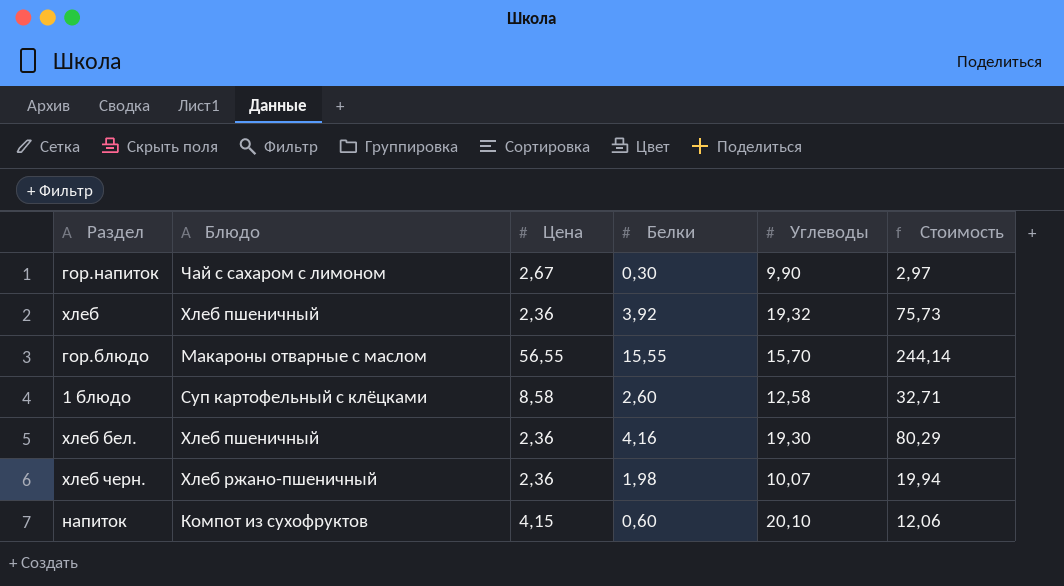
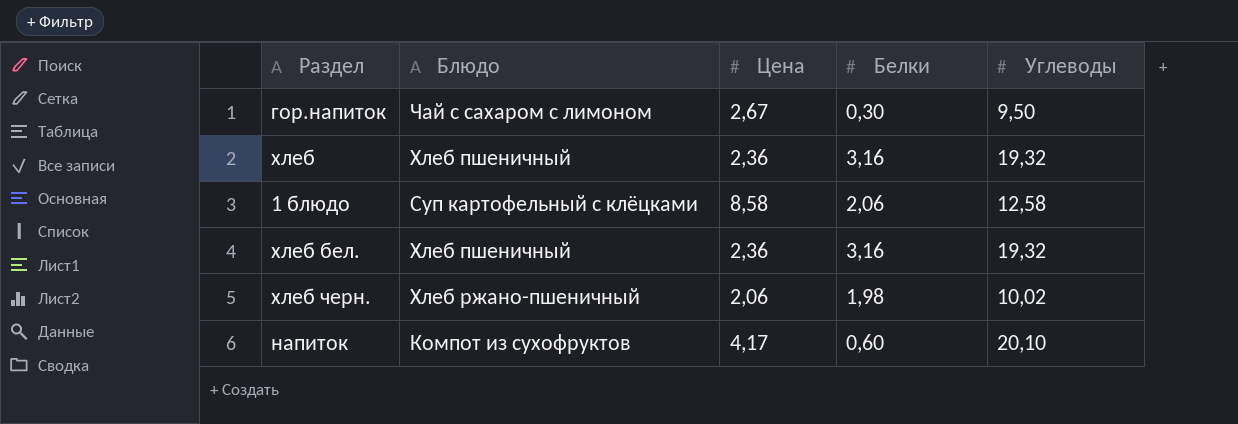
column Стоимость | formula: [Белки] * [Углеводы] -> none
row гор.блюдо: Макароны отварные с маслом | 56,55 | 15,55 | 15,70 | 244,14 -> none
гор.напиток | Углеводы: 9,90 -> 9,50
хлеб | Белки: 3,92 -> 3,16
1 блюдо | Белки: 2,60 -> 2,06
хлеб бел. | Белки: 4,16 -> 3,16
хлеб бел. | Углеводы: 19,30 -> 19,32
хлеб черн. | Цена: 2,36 -> 2,06
хлеб черн. | Углеводы: 10,07 -> 10,02
напиток | Цена: 4,15 -> 4,17

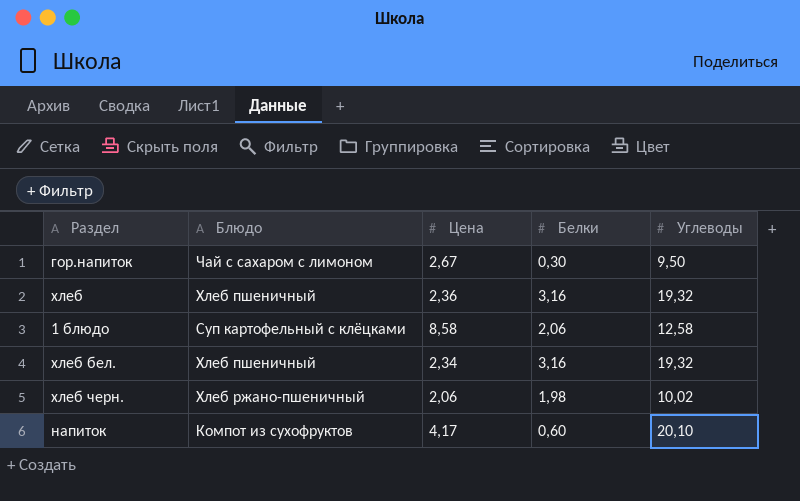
хлеб бел. | Цена: 2,36 -> 2,34

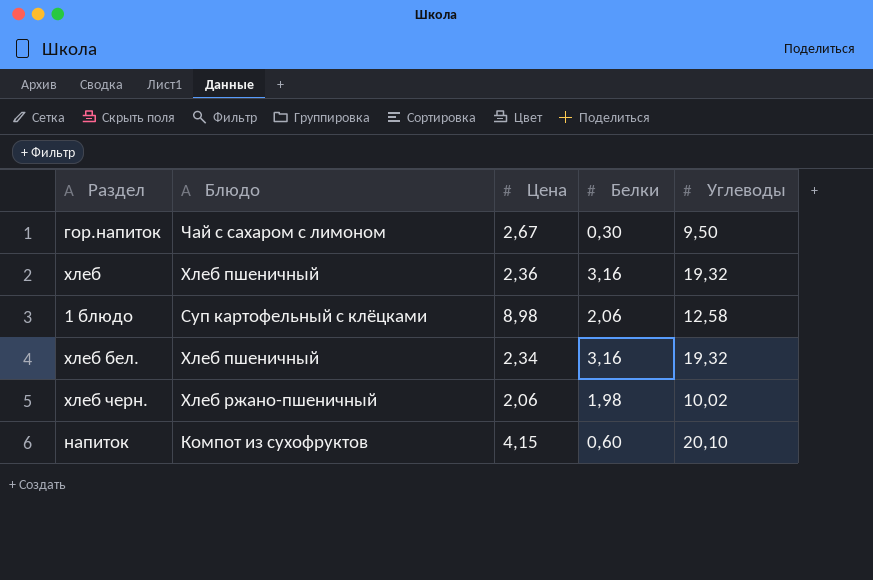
1 блюдо | Цена: 8,58 -> 8,98
напиток | Цена: 4,17 -> 4,15

